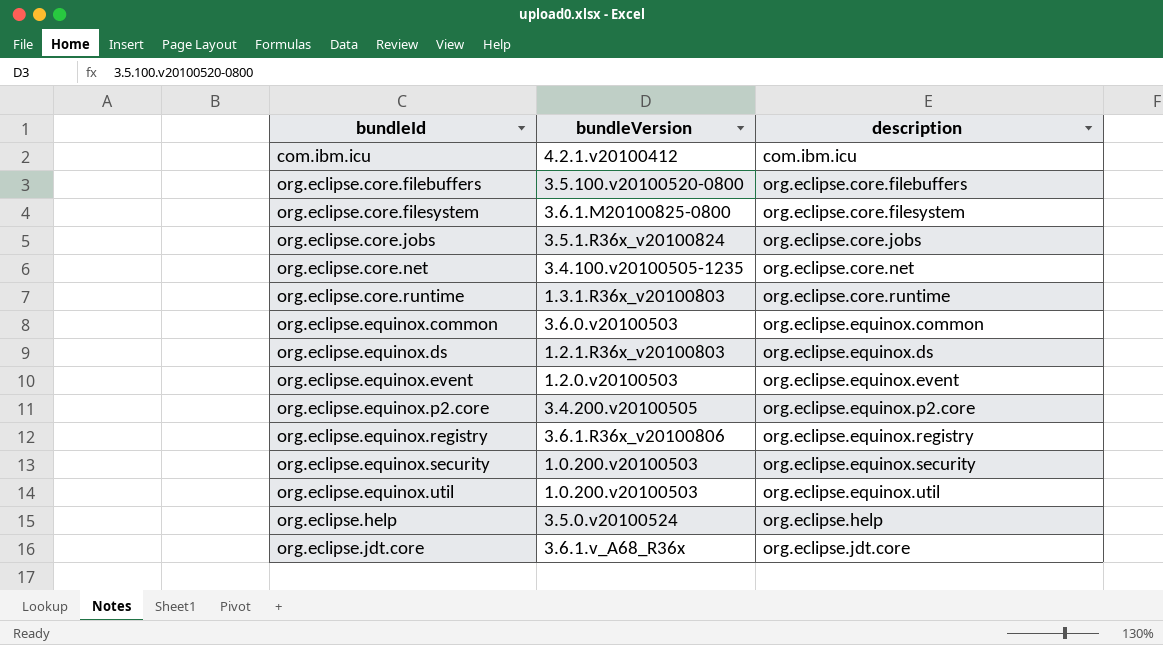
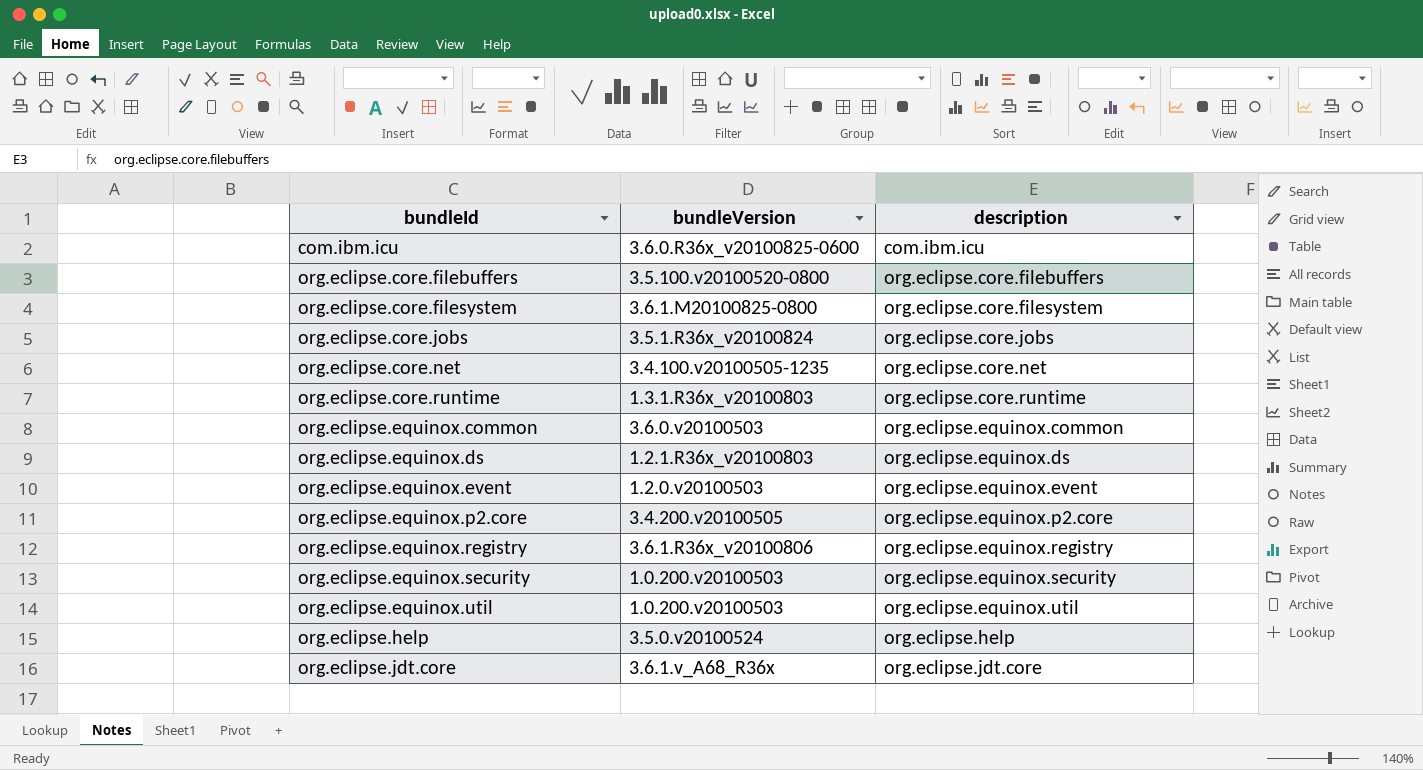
com.ibm.icu | bundleVersion: 4.2.1.v20100412 -> 3.6.0.R36x_v20100825-0600

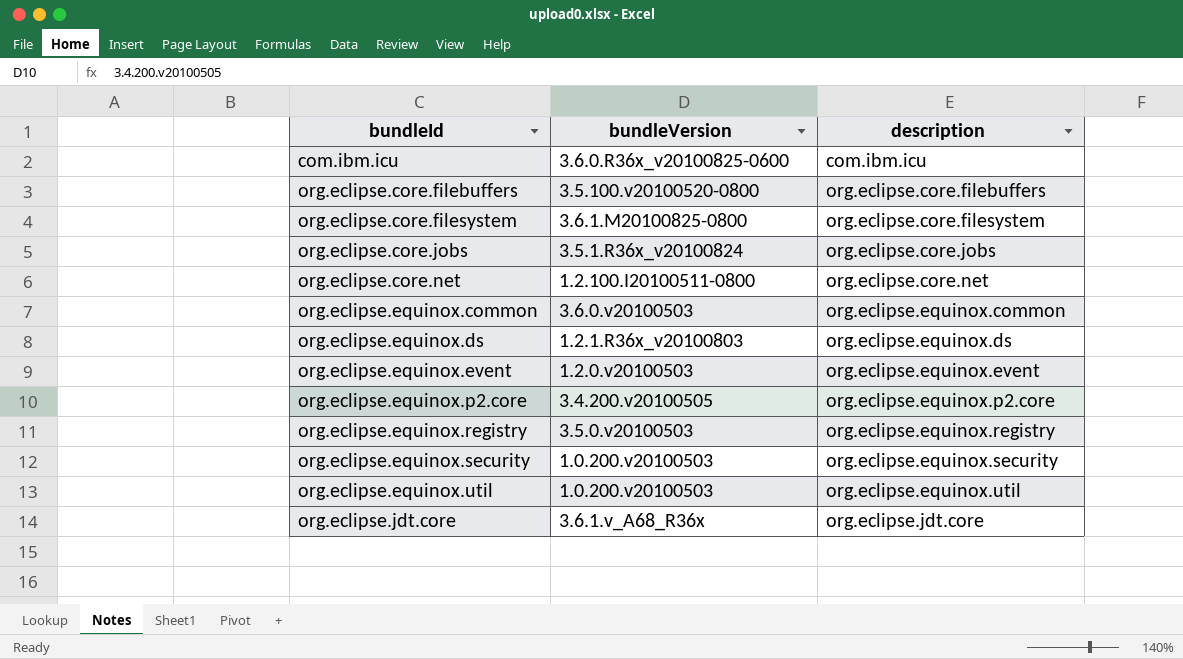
row org.eclipse.core.runtime: 1.3.1.R36x_v20100803 | org.eclipse.core.runtime -> none
row org.eclipse.help: 3.5.0.v20100524 | org.eclipse.help -> none
org.eclipse.core.net | bundleVersion: 3.4.100.v20100505-1235 -> 1.2.100.I20100511-0800
org.eclipse.equinox.registry | bundleVersion: 3.6.1.R36x_v20100806 -> 3.5.0.v20100503

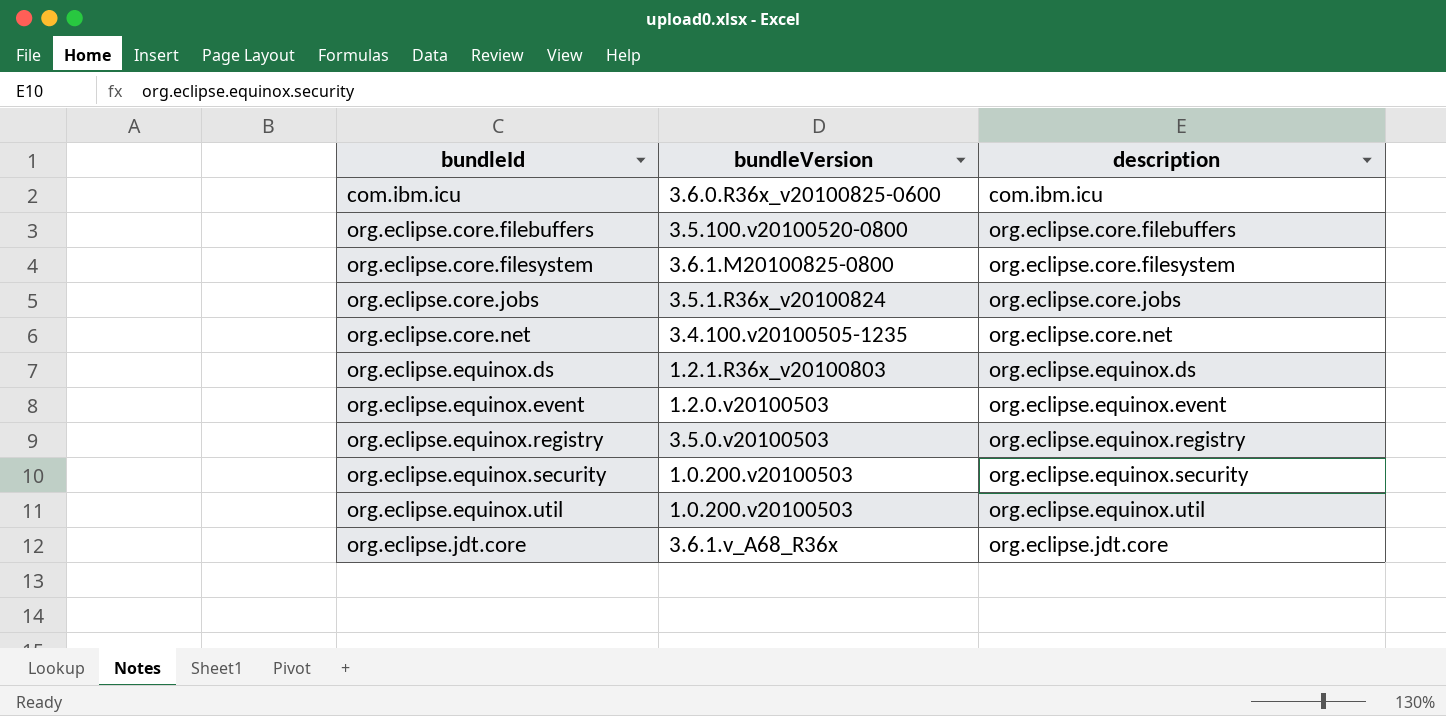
row org.eclipse.equinox.common: 3.6.0.v20100503 | org.eclipse.equinox.common -> none
row org.eclipse.equinox.p2.core: 3.4.200.v20100505 | org.eclipse.equinox.p2.core -> none
org.eclipse.core.net | bundleVersion: 1.2.100.I20100511-0800 -> 3.4.100.v20100505-1235

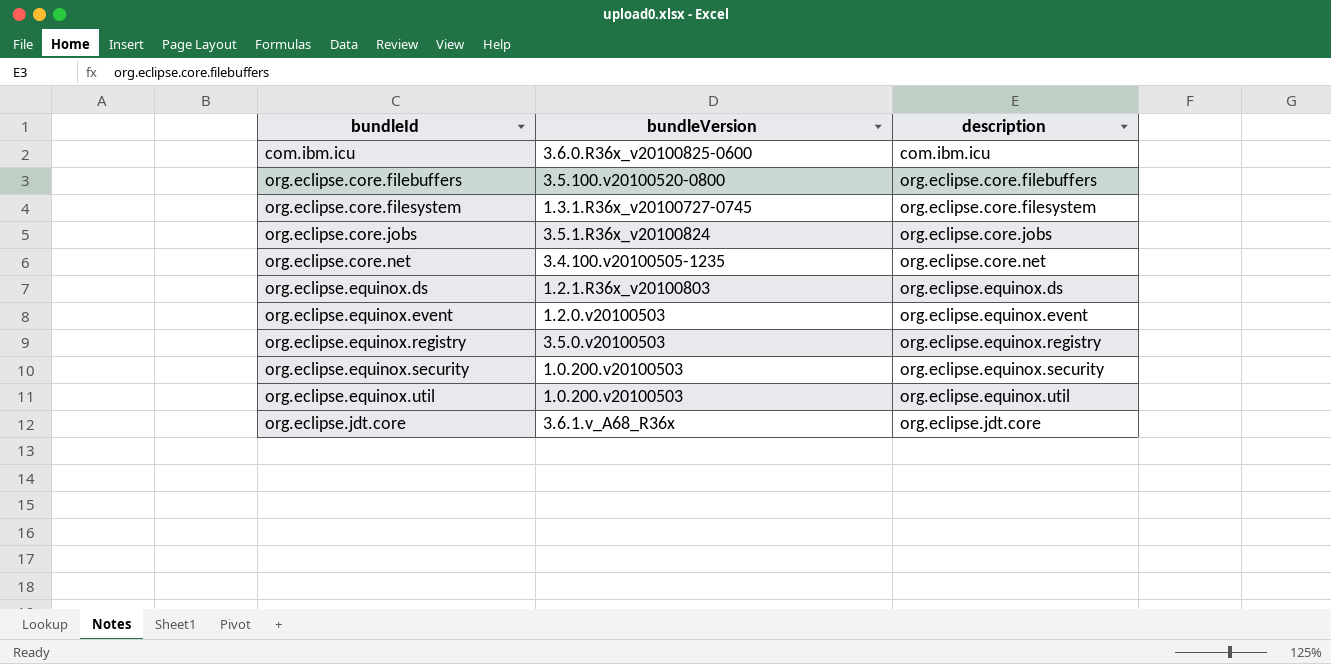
org.eclipse.core.filesystem | bundleVersion: 3.6.1.M20100825-0800 -> 1.3.1.R36x_v20100727-0745

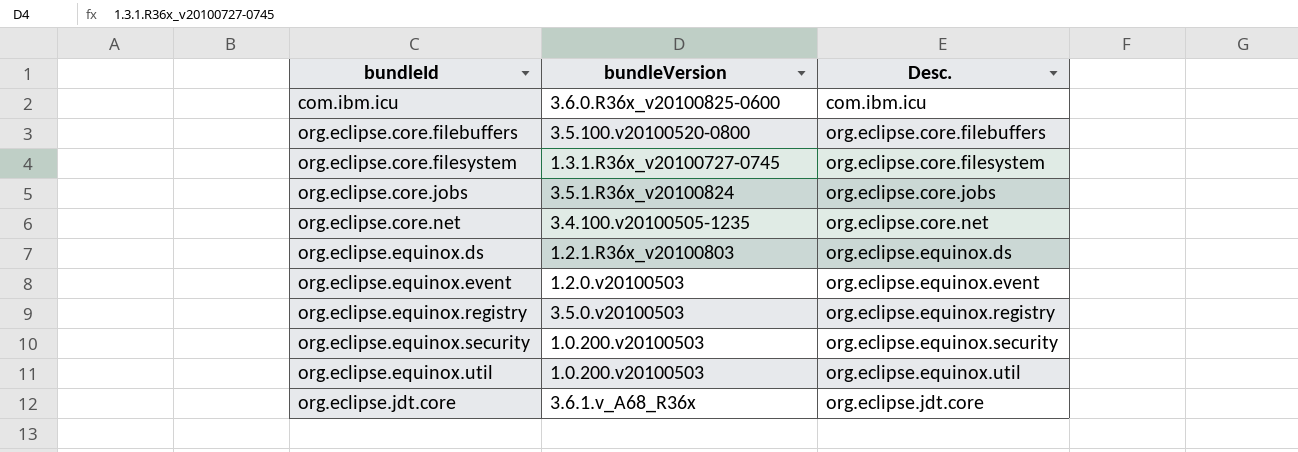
column name: description -> Desc.

